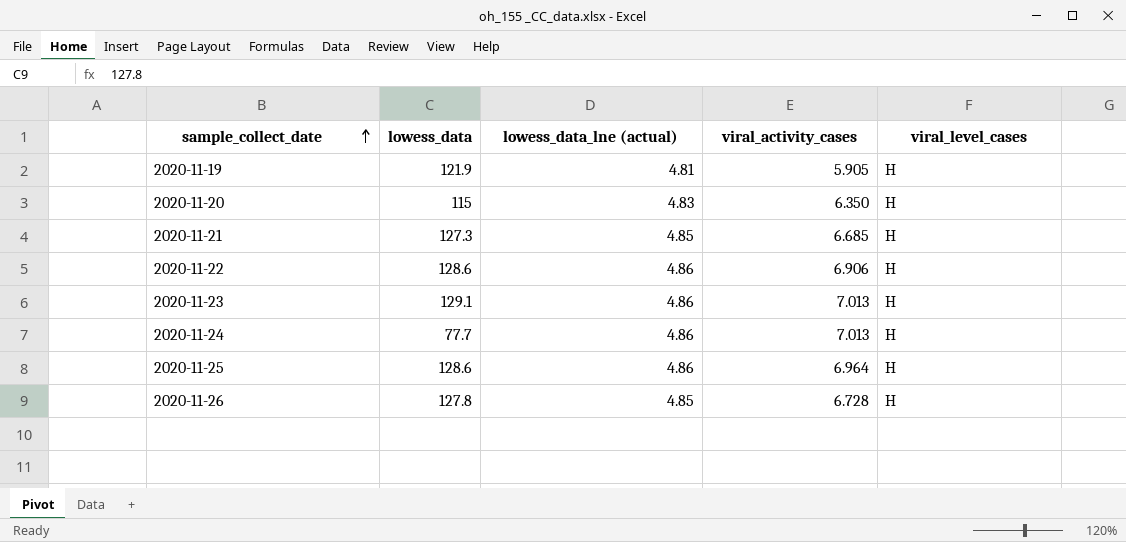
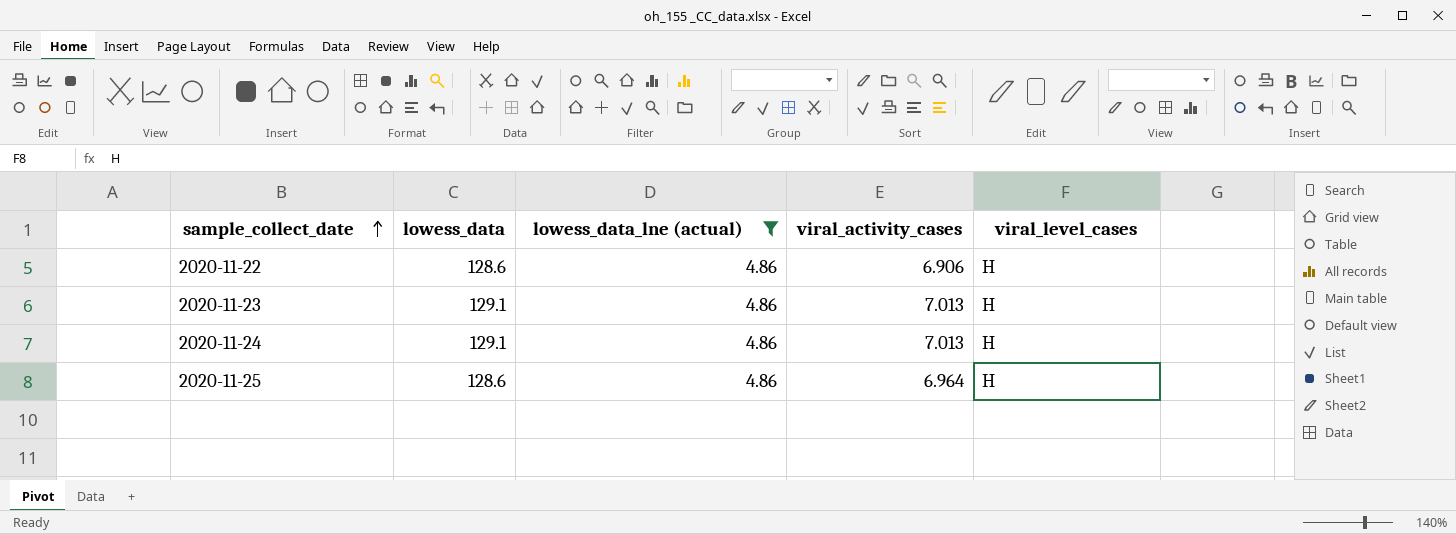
filter: none -> lowess_data_lne (actual) = 4.86
2020-11-24 | lowess_data: 77.7 -> 129.1

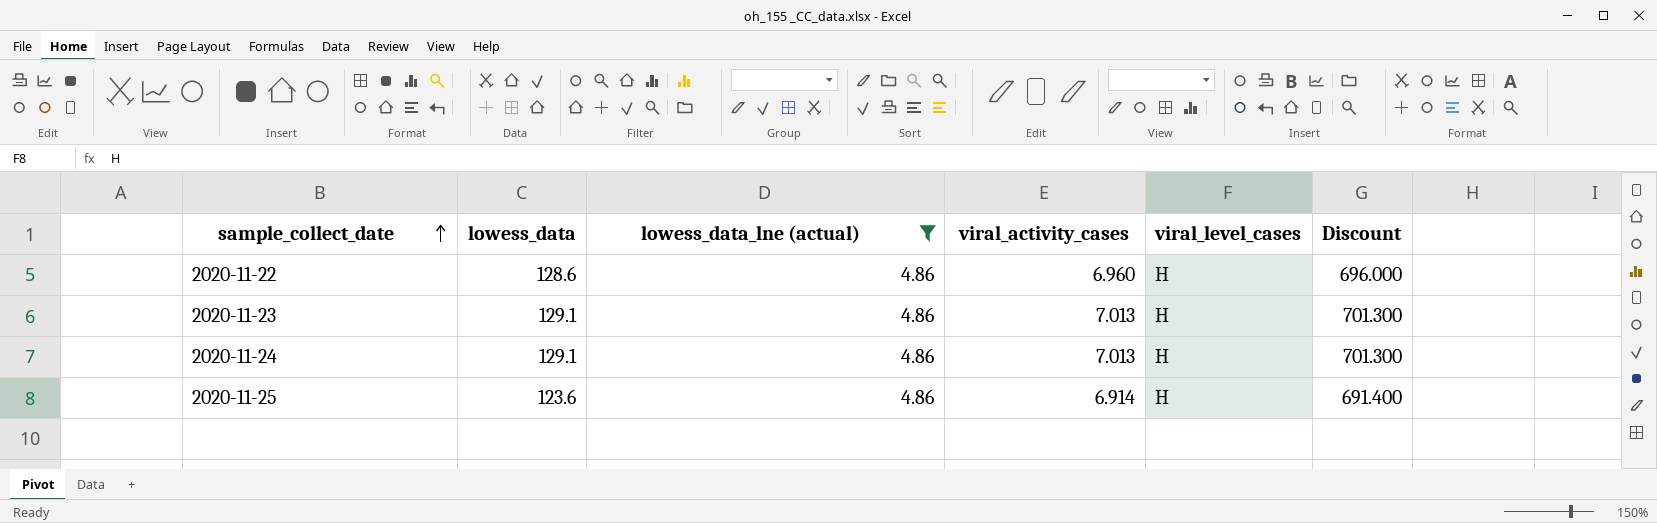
column Discount | formula: none -> [viral_activity_cases] * 100
2020-11-22 | viral_activity_cases: 6.906 -> 6.960
2020-11-25 | lowess_data: 128.6 -> 123.6
2020-11-25 | viral_activity_cases: 6.964 -> 6.914

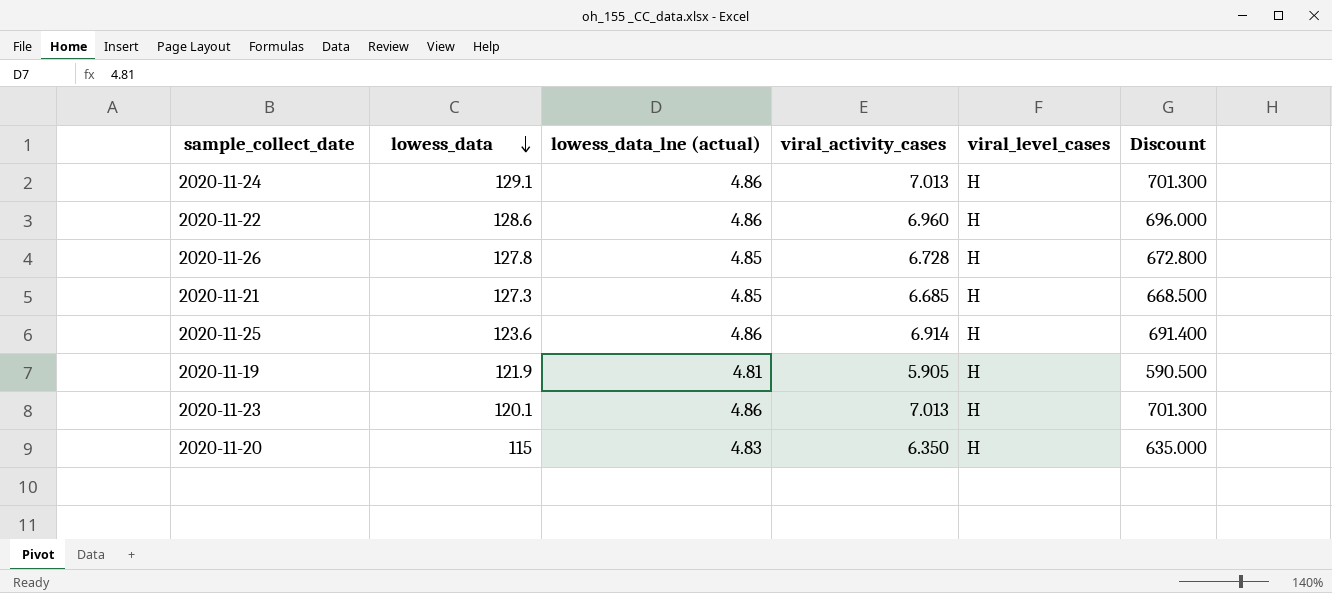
filter: lowess_data_lne (actual) = 4.86 -> none
row order: sample_collect_date ascending -> lowess_data descending
2020-11-23 | lowess_data: 129.1 -> 120.1

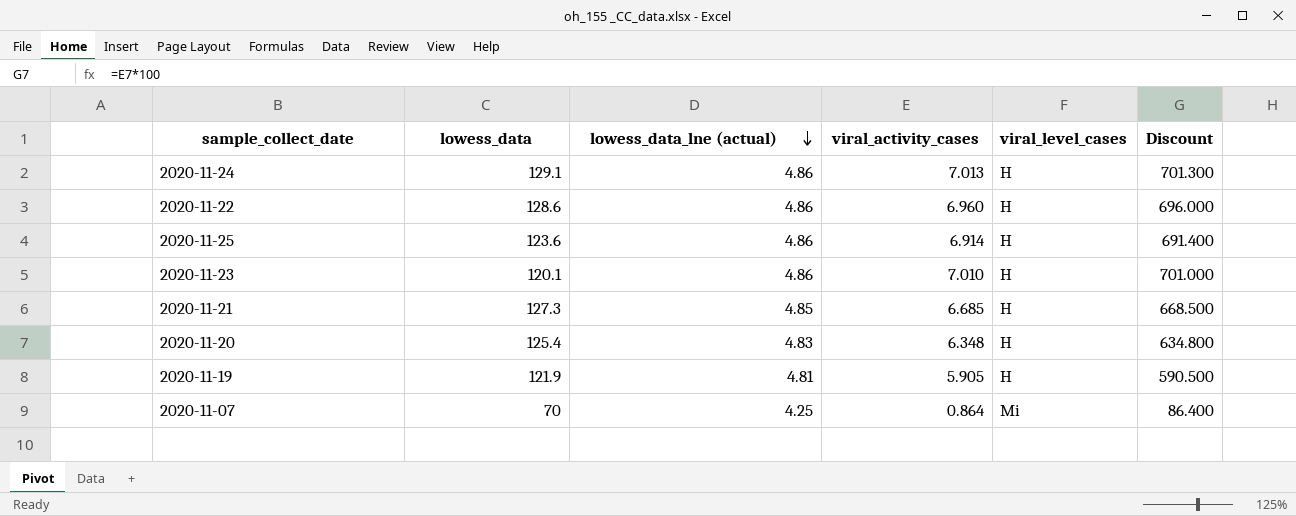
row order: lowess_data descending -> lowess_data_lne (actual) descending
row 2020-11-26: 127.8 | 4.85 | 6.728 | H | 672.800 -> none
2020-11-23 | viral_activity_cases: 7.013 -> 7.010
2020-11-23 | Discount: 701.300 -> 701.000
2020-11-20 | lowess_data: 115 -> 125.4
2020-11-20 | viral_activity_cases: 6.350 -> 6.348
2020-11-20 | Discount: 635.000 -> 634.800
row 2020-11-07: none -> 70 | 4.25 | 0.864 | Mi | 86.400

